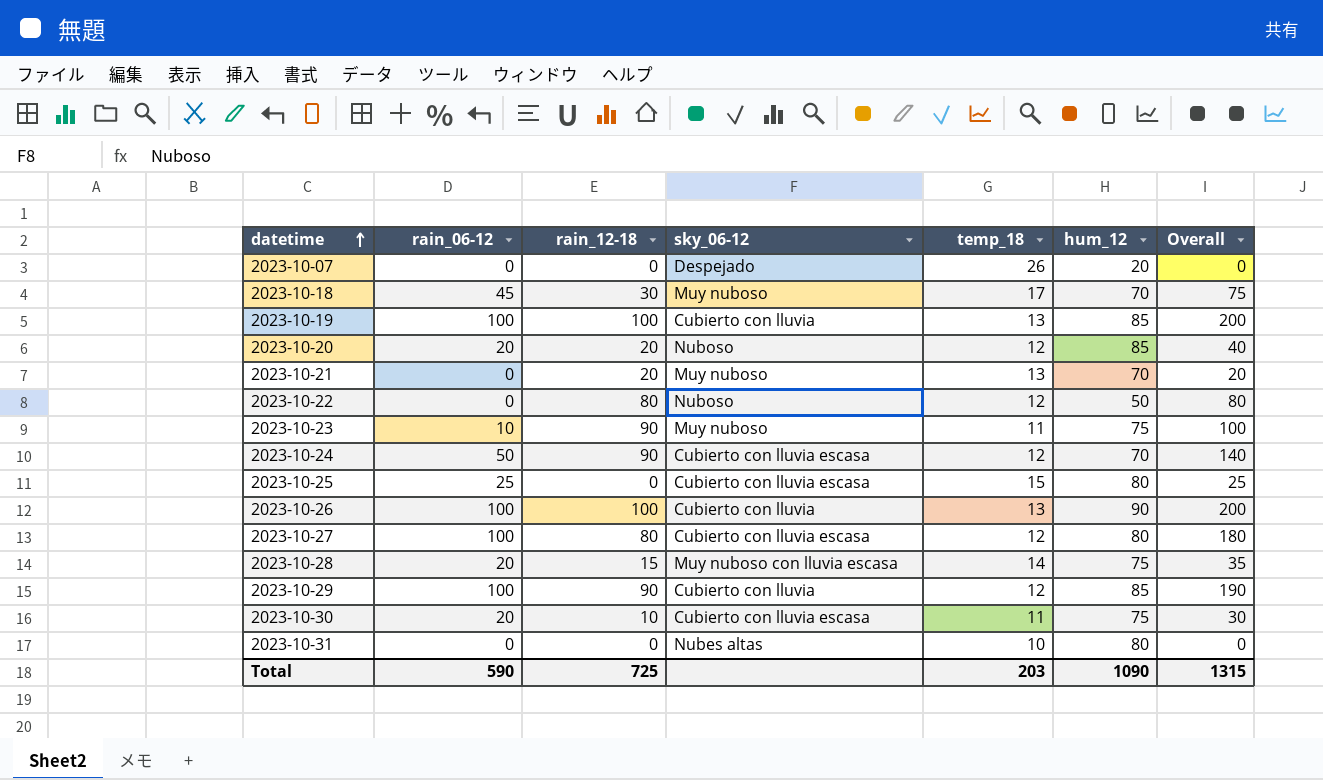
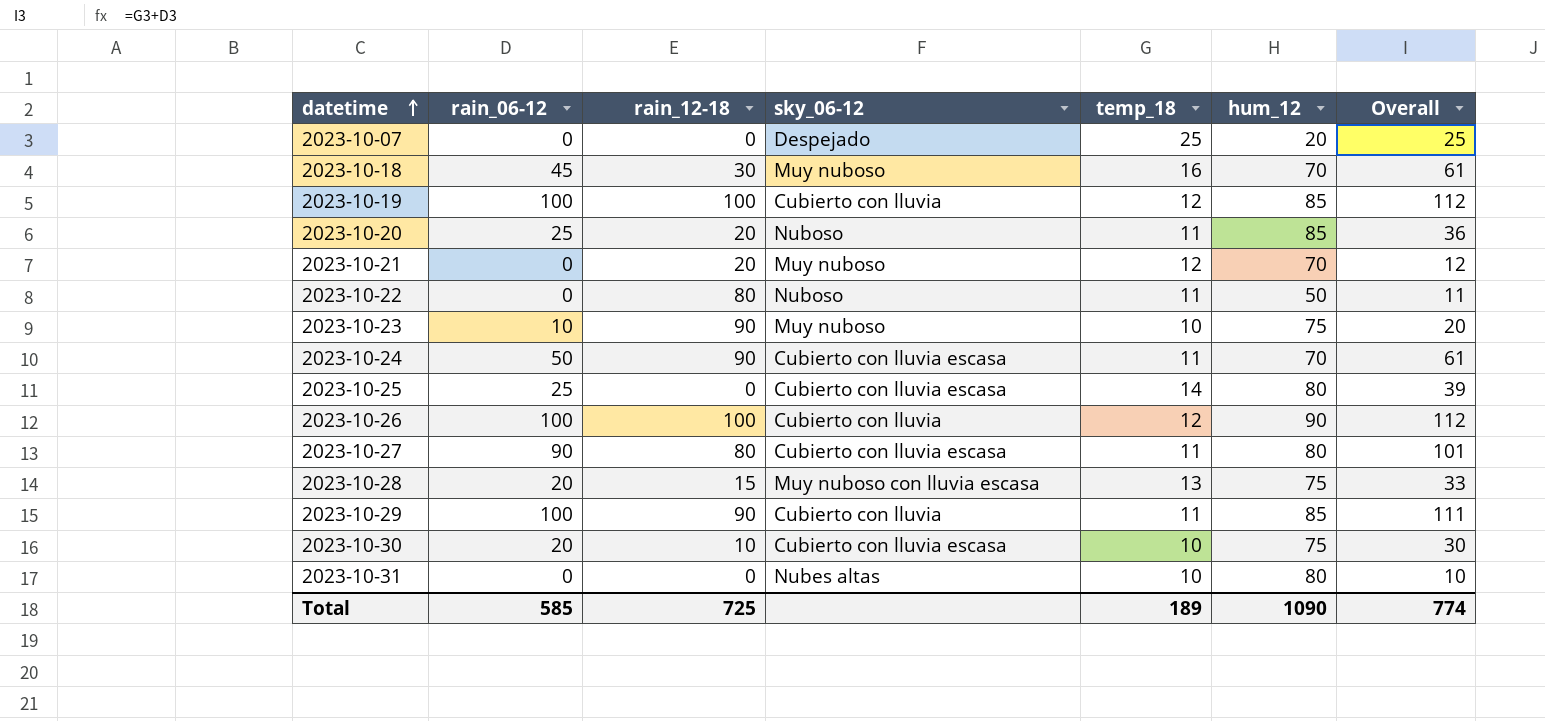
column Overall | formula: [rain_06-12] + [rain_12-18] -> [rain_06-12] + [temp_18]
2023-10-07 | temp_18: 26 -> 25
2023-10-18 | temp_18: 17 -> 16
2023-10-19 | temp_18: 13 -> 12
2023-10-20 | rain_06-12: 20 -> 25
2023-10-20 | temp_18: 12 -> 11
2023-10-21 | temp_18: 13 -> 12
2023-10-22 | temp_18: 12 -> 11
2023-10-23 | temp_18: 11 -> 10
2023-10-24 | temp_18: 12 -> 11
2023-10-25 | temp_18: 15 -> 14
2023-10-26 | temp_18: 13 -> 12
2023-10-27 | rain_06-12: 100 -> 90
2023-10-27 | temp_18: 12 -> 11
2023-10-28 | temp_18: 14 -> 13
2023-10-29 | temp_18: 12 -> 11
2023-10-30 | temp_18: 11 -> 10
Total | rain_06-12: 590 -> 585
Total | temp_18: 203 -> 189
Total | Overall: 1315 -> 774

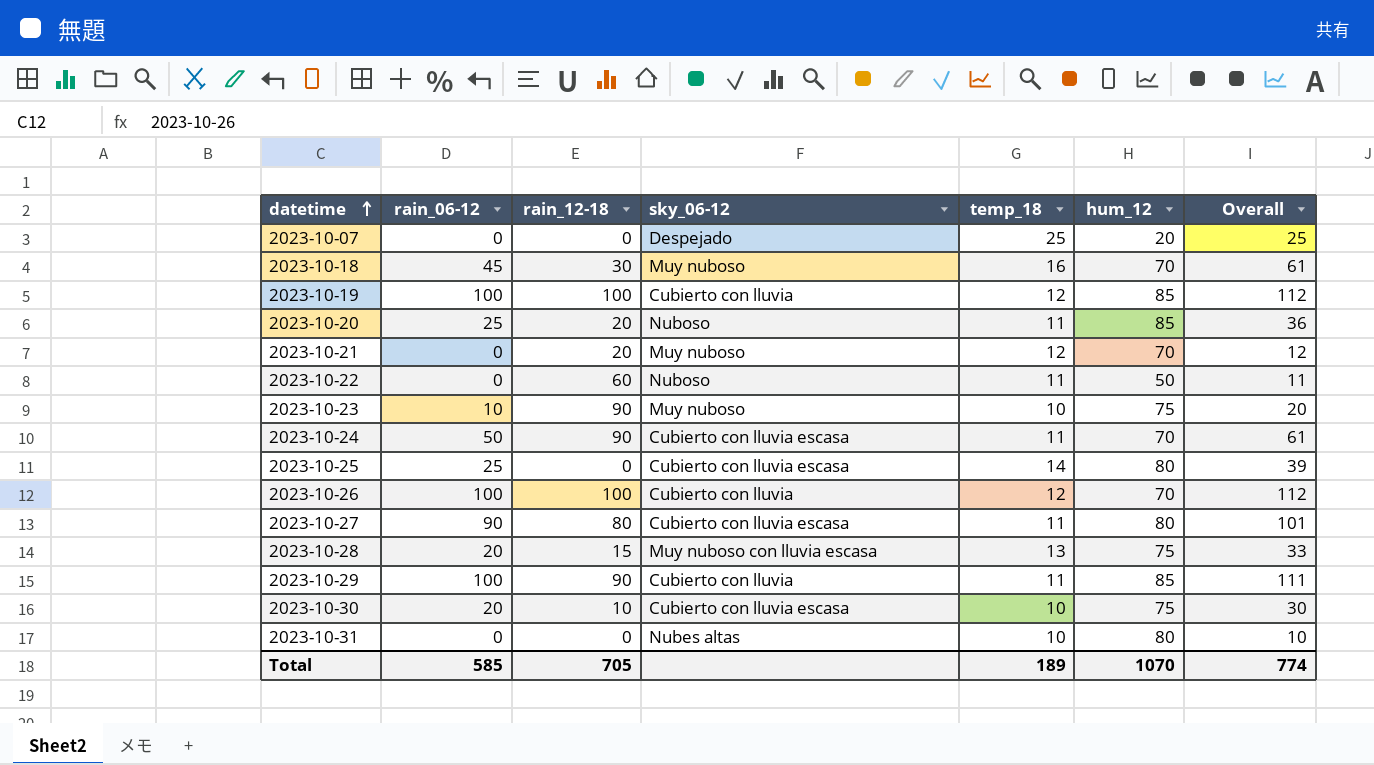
2023-10-22 | rain_12-18: 80 -> 60
2023-10-26 | hum_12: 90 -> 70
Total | rain_12-18: 725 -> 705
Total | hum_12: 1090 -> 1070

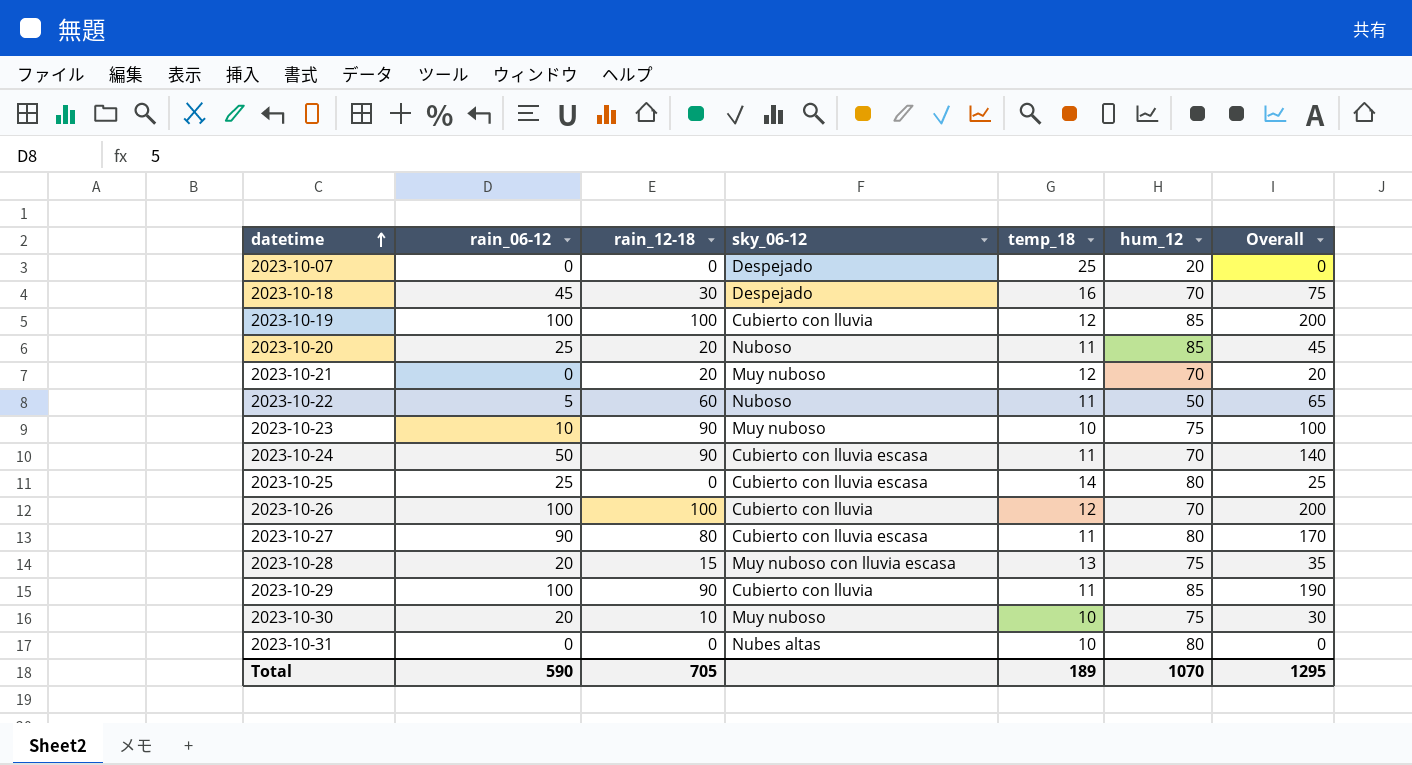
column Overall | formula: [rain_06-12] + [temp_18] -> [rain_06-12] + [rain_12-18]
2023-10-18 | sky_06-12: Muy nuboso -> Despejado
2023-10-22 | rain_06-12: 0 -> 5
2023-10-30 | sky_06-12: Cubierto con lluvia escasa -> Muy nuboso
Total | rain_06-12: 585 -> 590
Total | Overall: 774 -> 1295

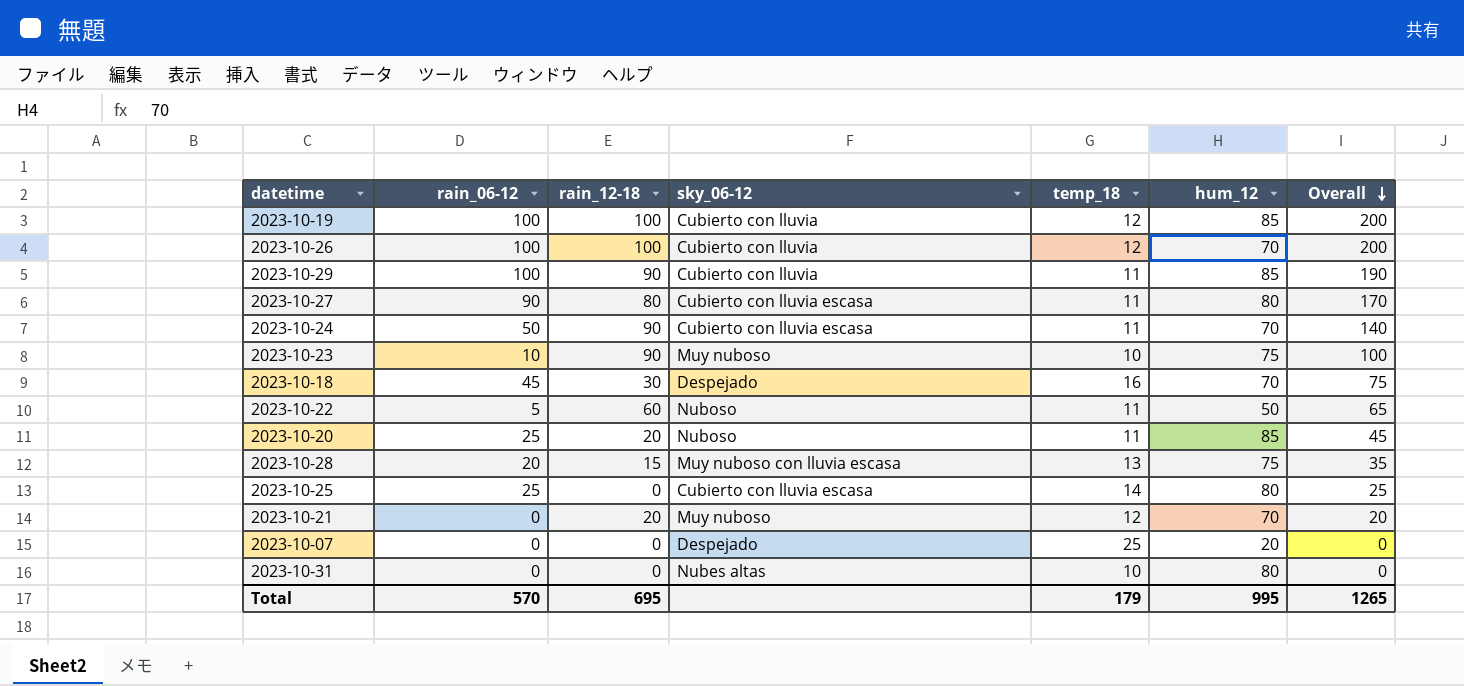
row order: datetime ascending -> Overall descending
row 2023-10-30: 20 | 10 | Muy nuboso | 10 | 75 | 30 -> none
Total | rain_06-12: 590 -> 570
Total | rain_12-18: 705 -> 695
Total | temp_18: 189 -> 179
Total | hum_12: 1070 -> 995
Total | Overall: 1295 -> 1265

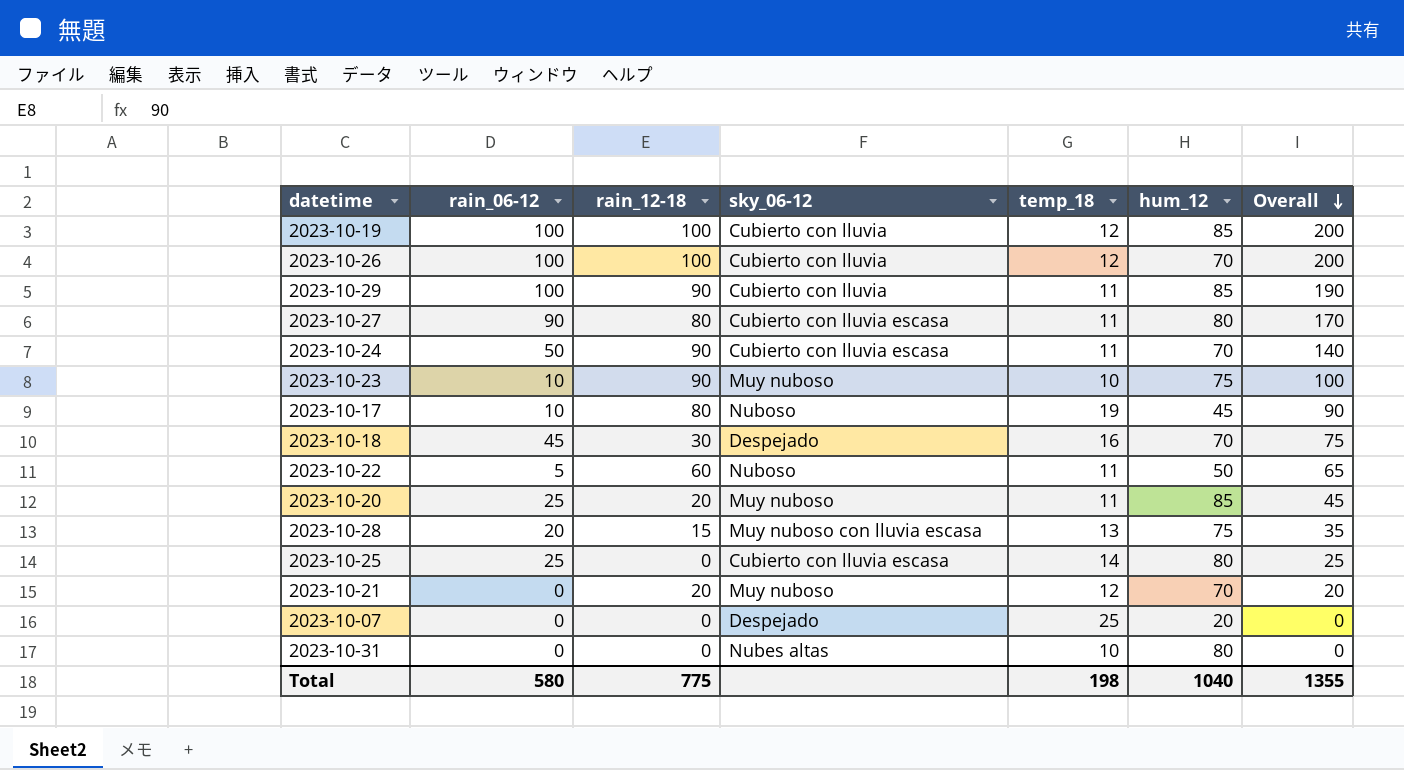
row 2023-10-17: none -> 10 | 80 | Nuboso | 19 | 45 | 90
2023-10-20 | sky_06-12: Nuboso -> Muy nuboso
Total | rain_06-12: 570 -> 580
Total | rain_12-18: 695 -> 775
Total | temp_18: 179 -> 198
Total | hum_12: 995 -> 1040
Total | Overall: 1265 -> 1355

